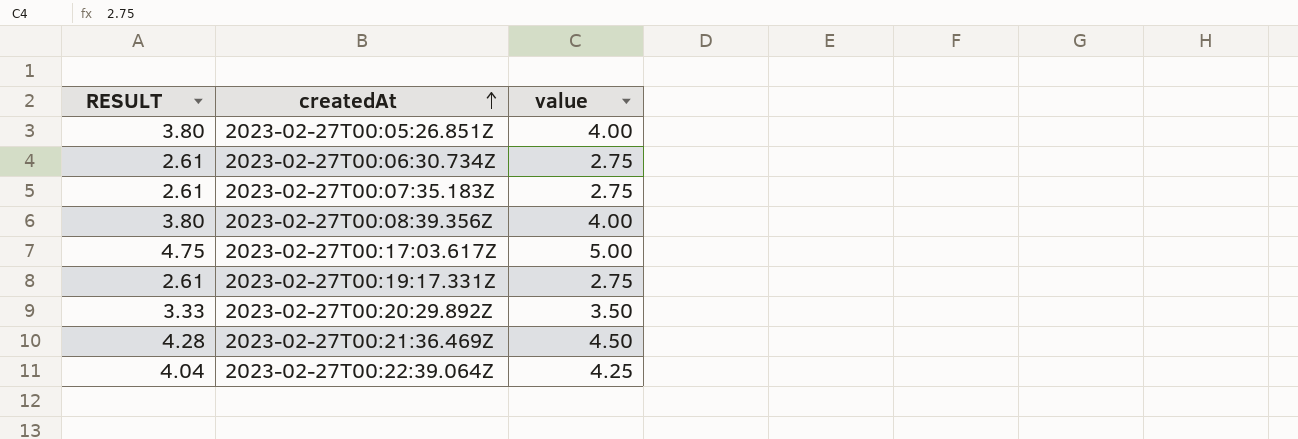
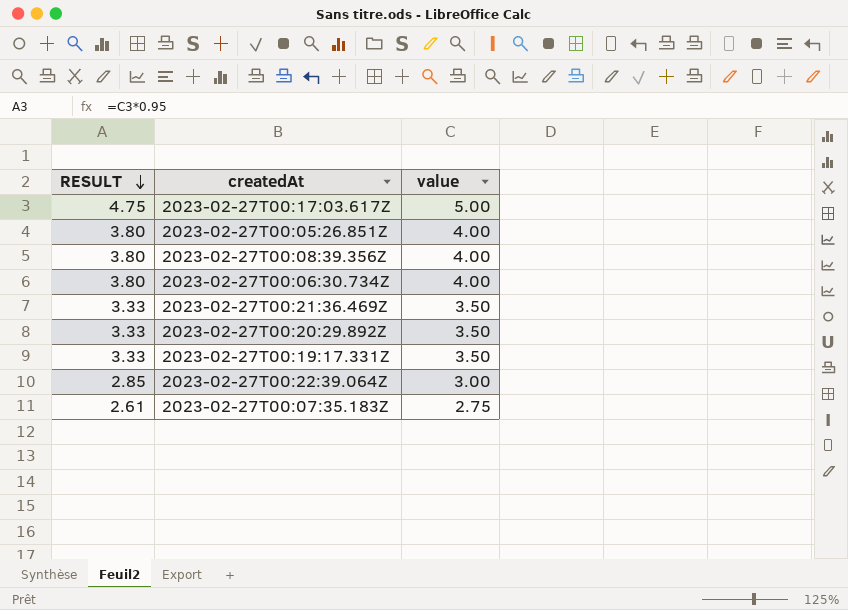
row order: createdAt ascending -> RESULT descending
2023-02-27T00:06:30.734Z | RESULT: 2.61 -> 3.80
2023-02-27T00:06:30.734Z | value: 2.75 -> 4.00
2023-02-27T00:21:36.469Z | RESULT: 4.28 -> 3.33
2023-02-27T00:21:36.469Z | value: 4.50 -> 3.50
2023-02-27T00:19:17.331Z | RESULT: 2.61 -> 3.33
2023-02-27T00:19:17.331Z | value: 2.75 -> 3.50
2023-02-27T00:22:39.064Z | RESULT: 4.04 -> 2.85
2023-02-27T00:22:39.064Z | value: 4.25 -> 3.00

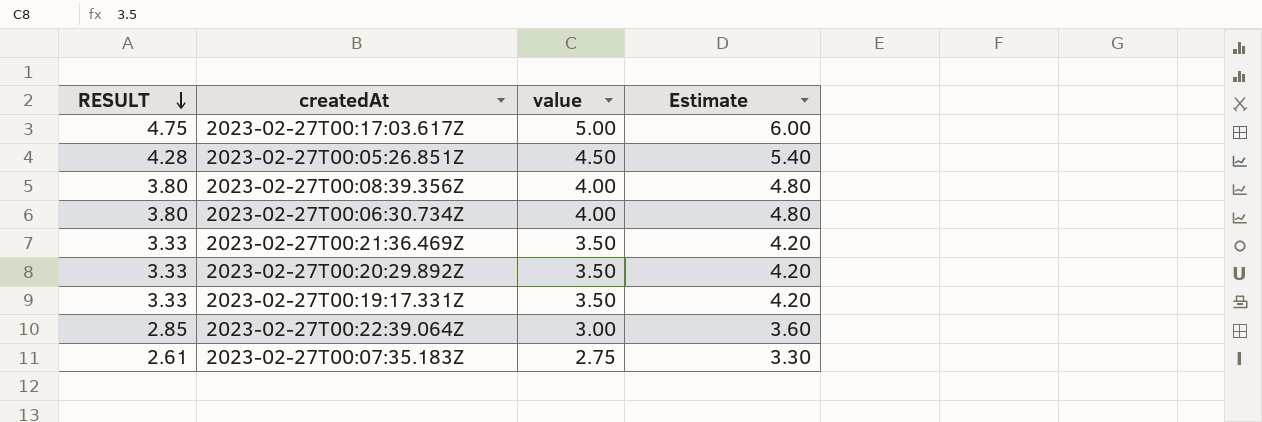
column Estimate | formula: none -> [value] * 1.2
2023-02-27T00:05:26.851Z | RESULT: 3.80 -> 4.28
2023-02-27T00:05:26.851Z | value: 4.00 -> 4.50

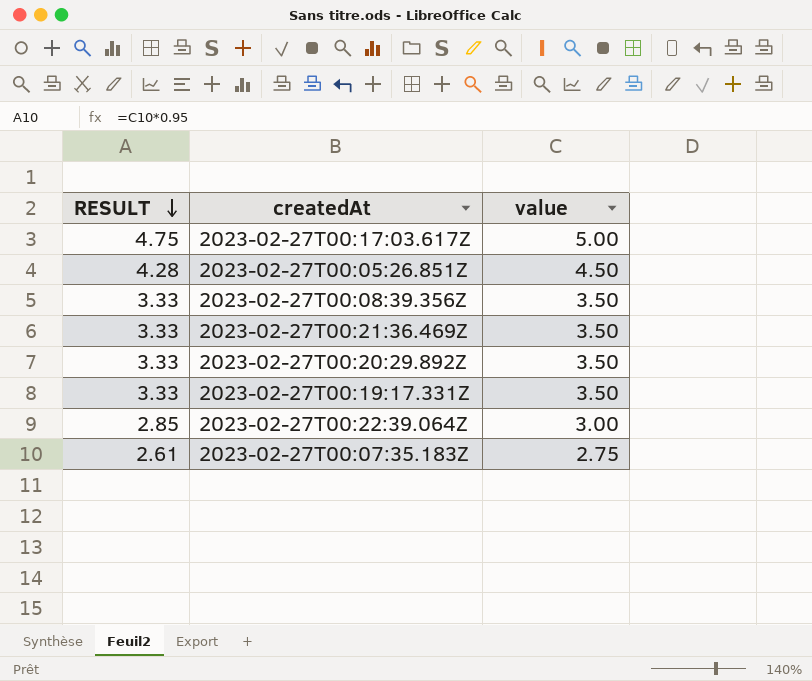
column Estimate | formula: [value] * 1.2 -> none
row 2023-02-27T00:06:30.734Z: 3.80 | 4.00 | 4.80 -> none
2023-02-27T00:08:39.356Z | RESULT: 3.80 -> 3.33
2023-02-27T00:08:39.356Z | value: 4.00 -> 3.50

